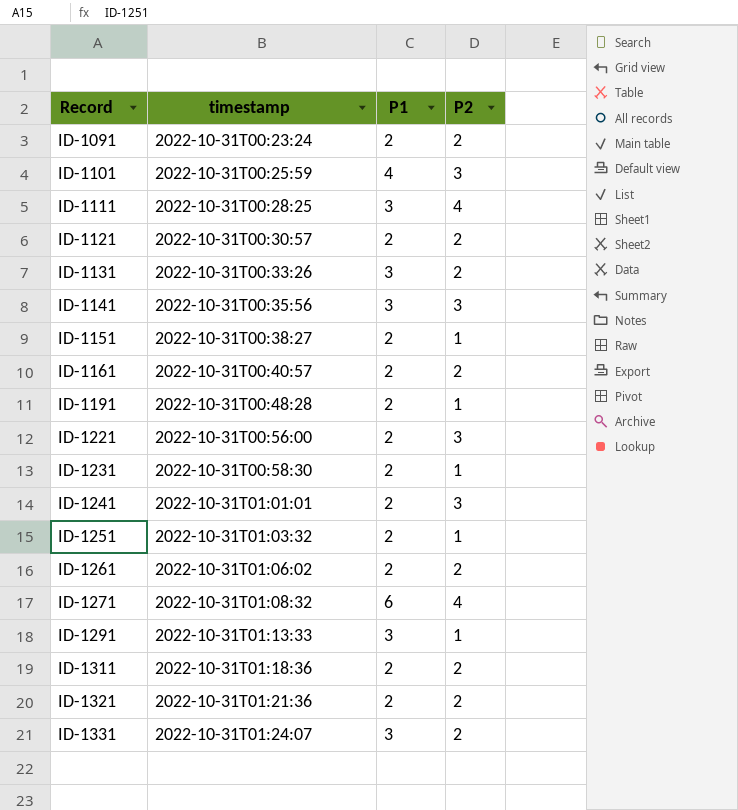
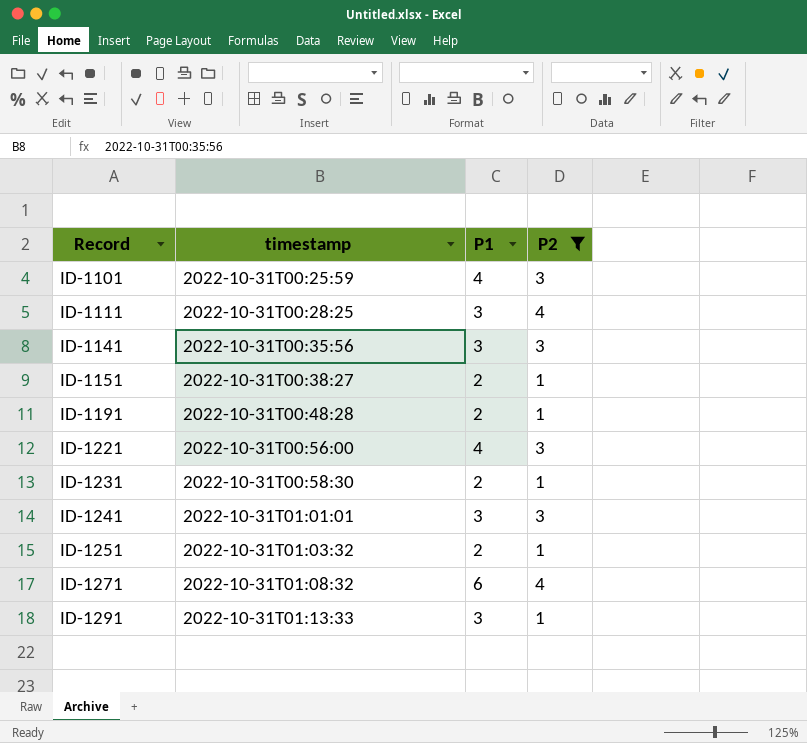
filter: none -> P2 != 2
ID-1221 | P1: 2 -> 4
ID-1241 | P1: 2 -> 3

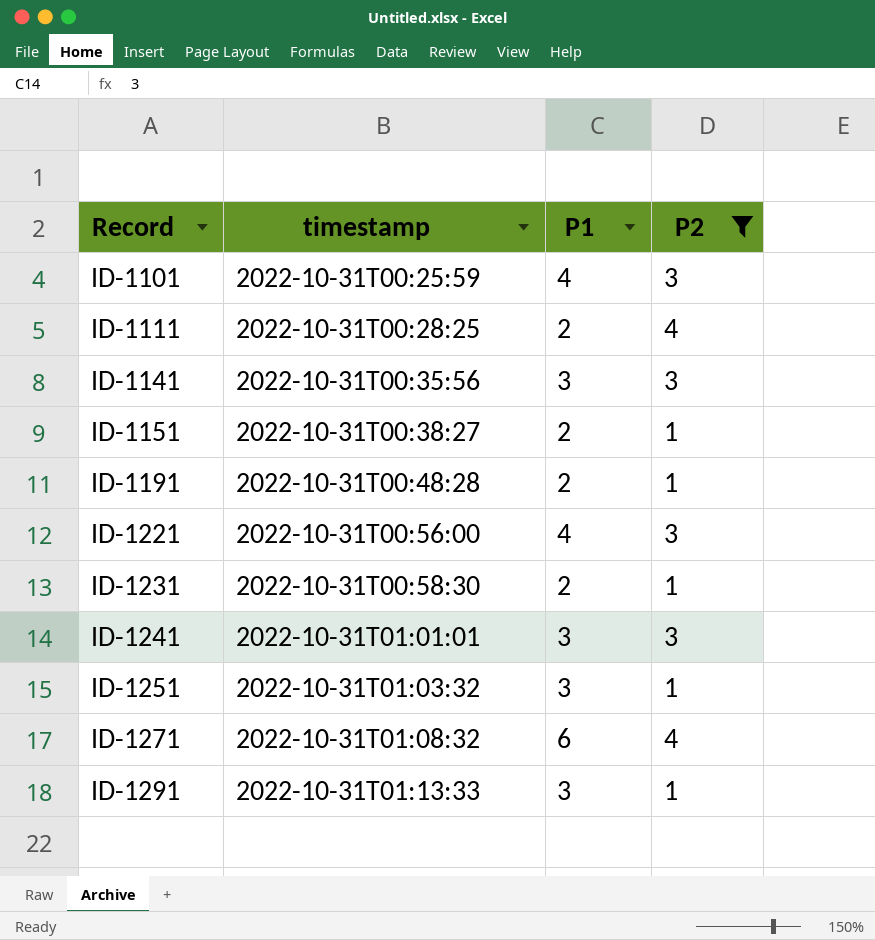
ID-1111 | P1: 3 -> 2
ID-1251 | P1: 2 -> 3

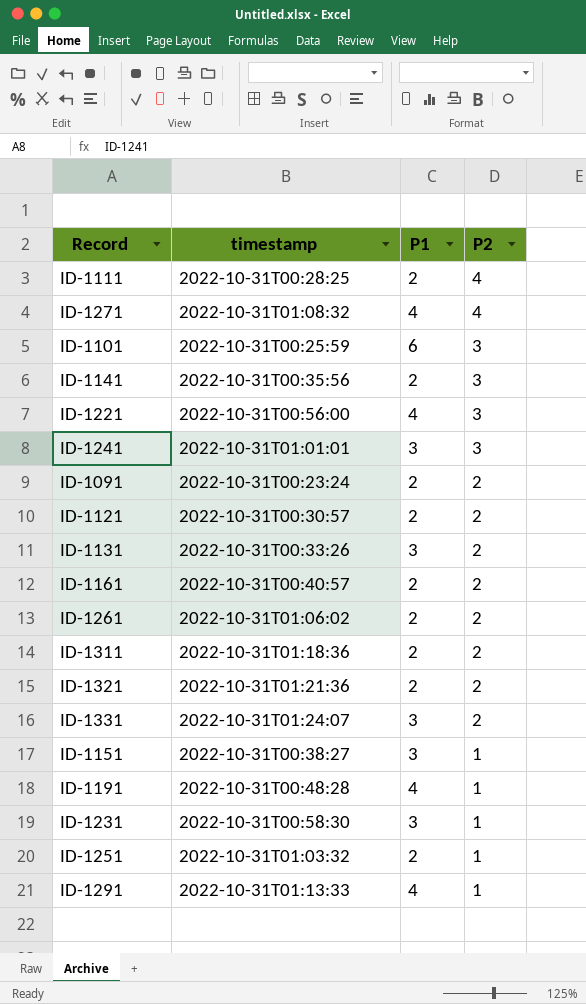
filter: P2 != 2 -> none
row order: Record ascending -> P2 descending
ID-1271 | P1: 6 -> 4
ID-1101 | P1: 4 -> 6
ID-1141 | P1: 3 -> 2
ID-1151 | P1: 2 -> 3
ID-1191 | P1: 2 -> 4
ID-1231 | P1: 2 -> 3
ID-1251 | P1: 3 -> 2
ID-1291 | P1: 3 -> 4

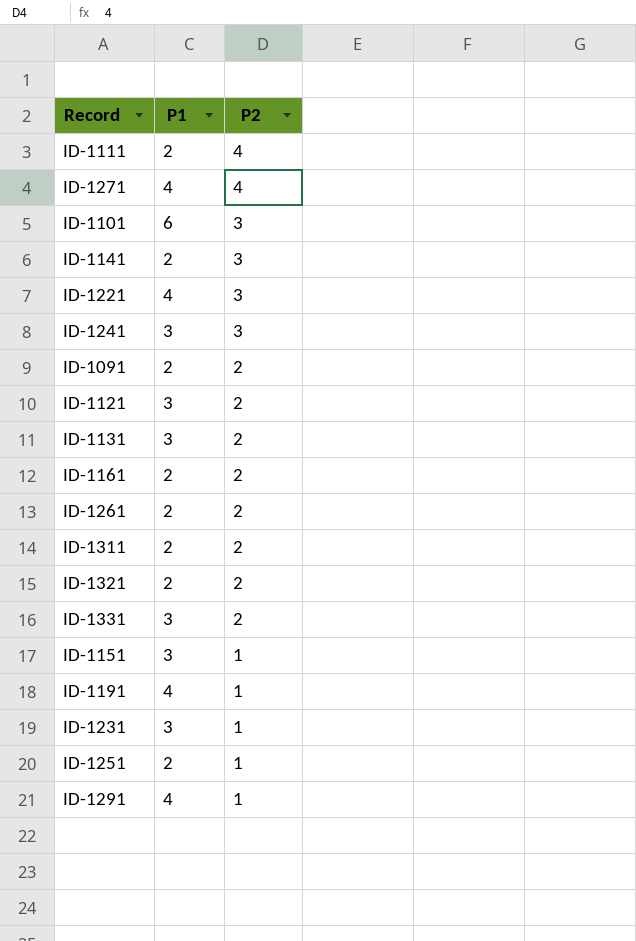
column timestamp | position: 2 -> none
ID-1121 | P1: 2 -> 3

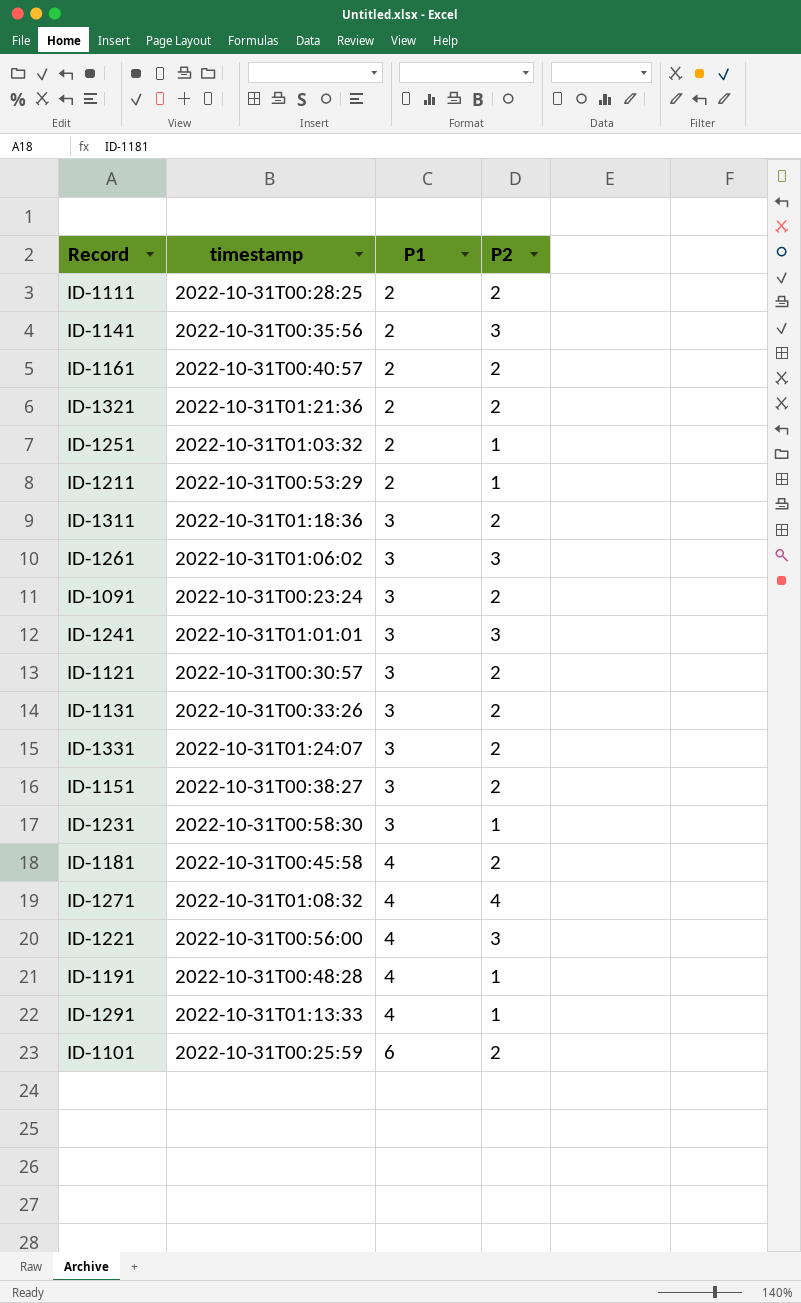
row order: P2 descending -> P1 ascending
column timestamp | position: none -> 2
ID-1111 | P2: 4 -> 2
row ID-1211: none -> 2022-10-31T00:53:29 | 2 | 1
ID-1311 | P1: 2 -> 3
ID-1261 | P1: 2 -> 3
ID-1261 | P2: 2 -> 3
ID-1091 | P1: 2 -> 3
ID-1151 | P2: 1 -> 2
row ID-1181: none -> 2022-10-31T00:45:58 | 4 | 2
ID-1101 | P2: 3 -> 2

